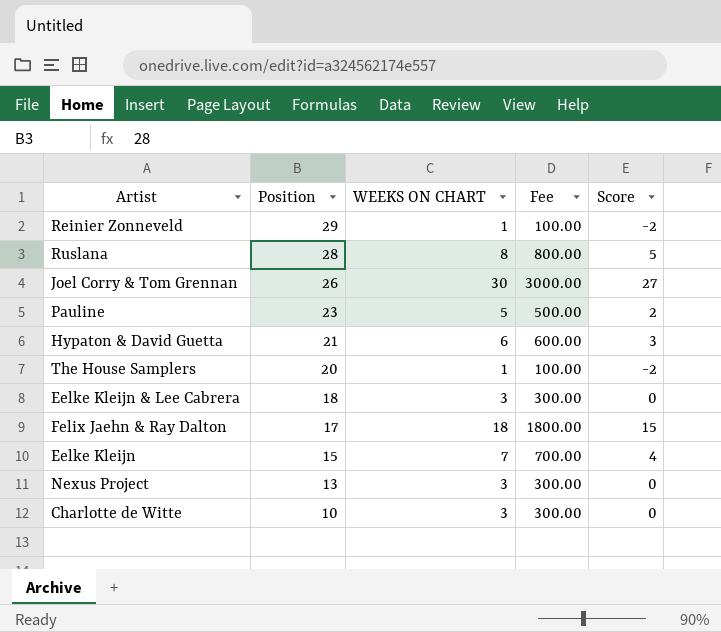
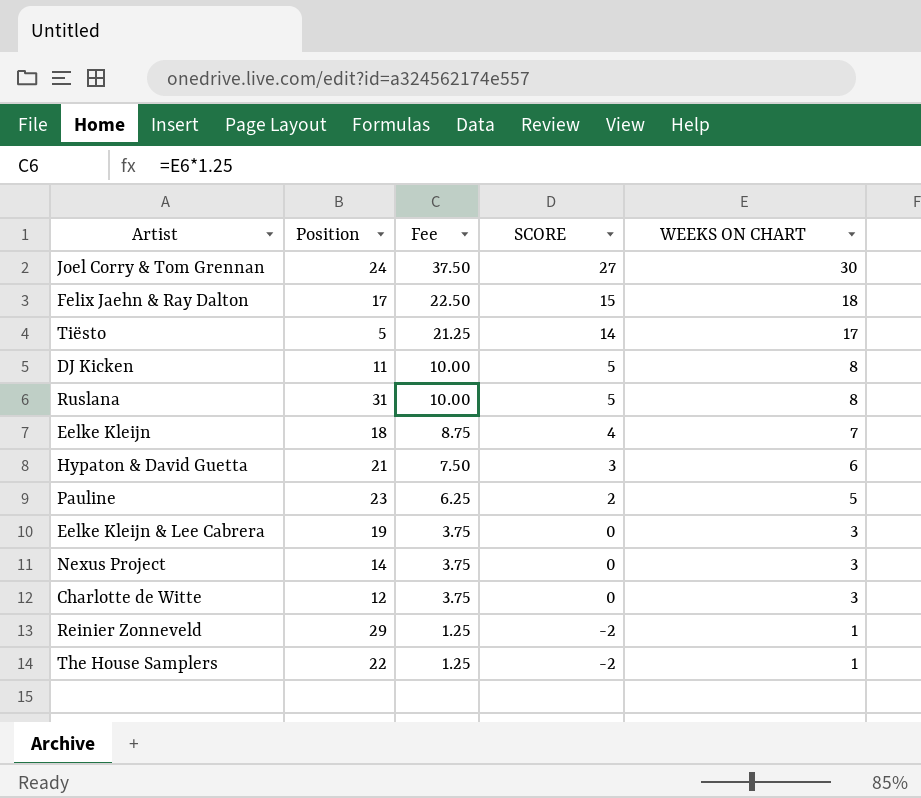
row order: Position descending -> Fee descending
column Fee | formula: [WEEKS ON CHART] * 100 -> [WEEKS ON CHART] * 1.25
column name: Score -> SCORE
column WEEKS ON CHART | position: 3 -> 5
Joel Corry & Tom Grennan | Position: 26 -> 24
row Tiësto: none -> 5 | 21.25 | 14 | 17
row DJ Kicken: none -> 11 | 10.00 | 5 | 8
Ruslana | Position: 28 -> 31
Eelke Kleijn | Position: 15 -> 18
Eelke Kleijn & Lee Cabrera | Position: 18 -> 19
Nexus Project | Position: 13 -> 14
Charlotte de Witte | Position: 10 -> 12
The House Samplers | Position: 20 -> 22

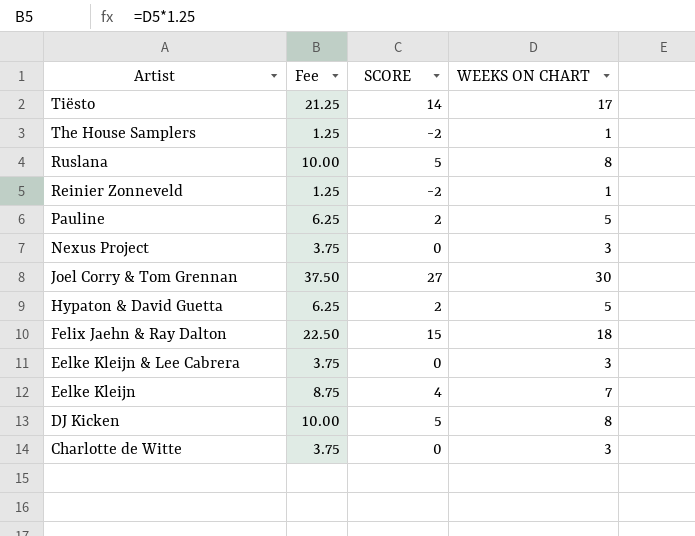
row order: Fee descending -> Artist descending
column Position | position: 2 -> none
Hypaton & David Guetta | Fee: 7.50 -> 6.25
Hypaton & David Guetta | SCORE: 3 -> 2
Hypaton & David Guetta | WEEKS ON CHART: 6 -> 5

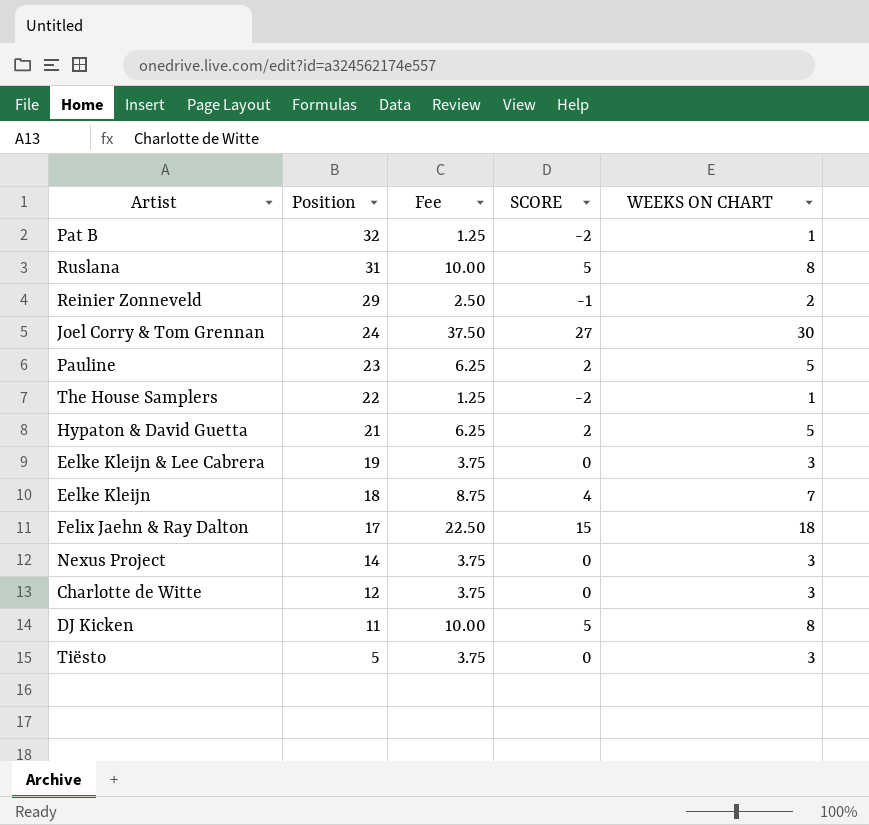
row order: Artist descending -> Position descending
column Position | position: none -> 2
row Pat B: none -> 32 | 1.25 | -2 | 1
Reinier Zonneveld | Fee: 1.25 -> 2.50
Reinier Zonneveld | SCORE: -2 -> -1
Reinier Zonneveld | WEEKS ON CHART: 1 -> 2
Tiësto | Fee: 21.25 -> 3.75
Tiësto | SCORE: 14 -> 0
Tiësto | WEEKS ON CHART: 17 -> 3

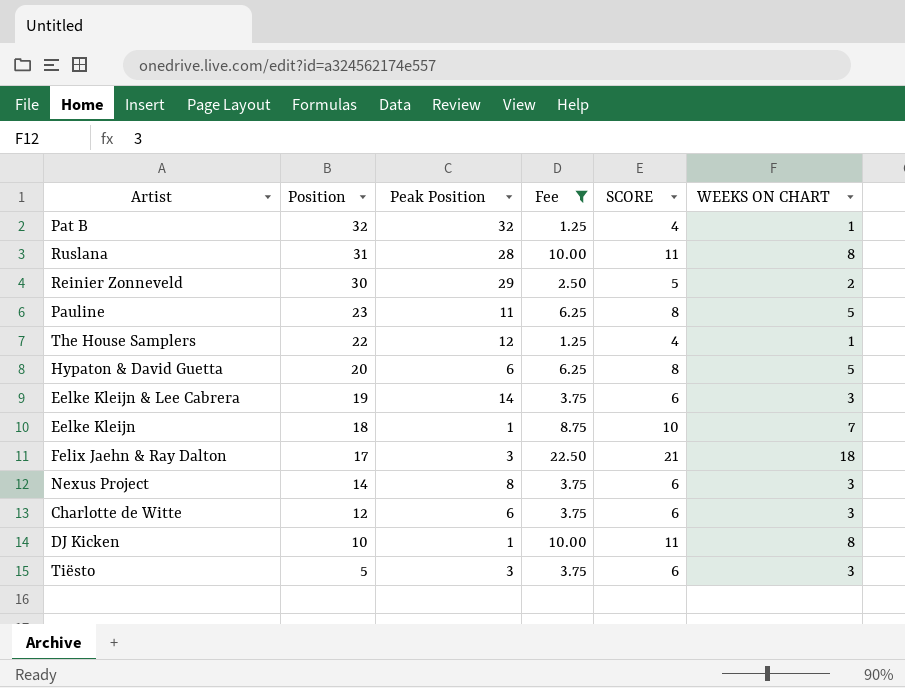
filter: none -> Fee != 37.50
column Peak Position | position: none -> 3
column SCORE | formula: [WEEKS ON CHART] - 3 -> [WEEKS ON CHART] + 3
Reinier Zonneveld | Position: 29 -> 30
Hypaton & David Guetta | Position: 21 -> 20
DJ Kicken | Position: 11 -> 10

